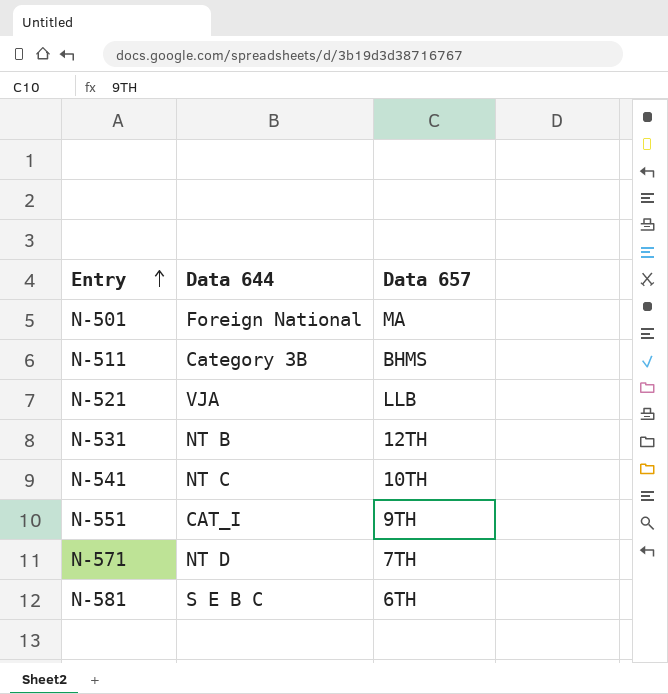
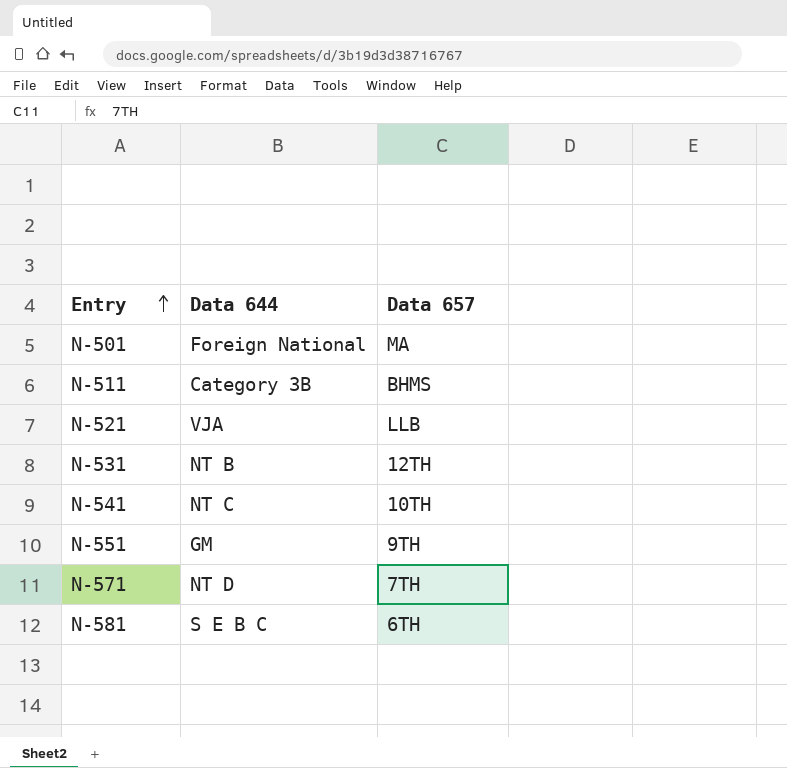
N-551 | Data 644: CAT_I -> GM

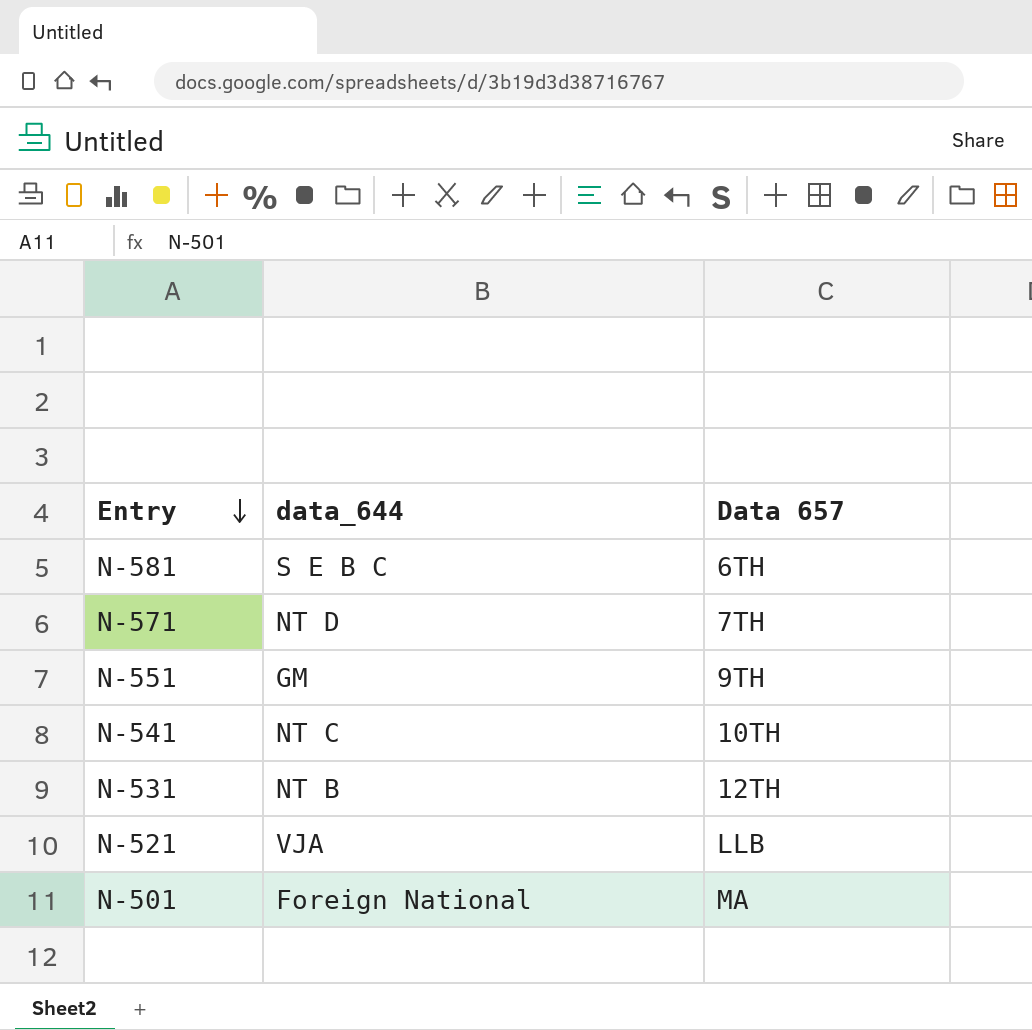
row order: Entry ascending -> Entry descending
column name: Data 644 -> data_644
row N-511: Category 3B | BHMS -> none

